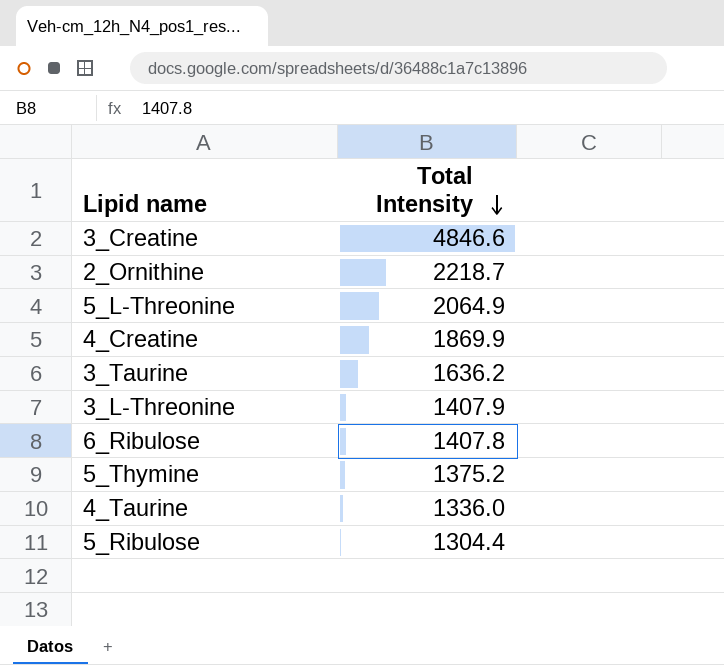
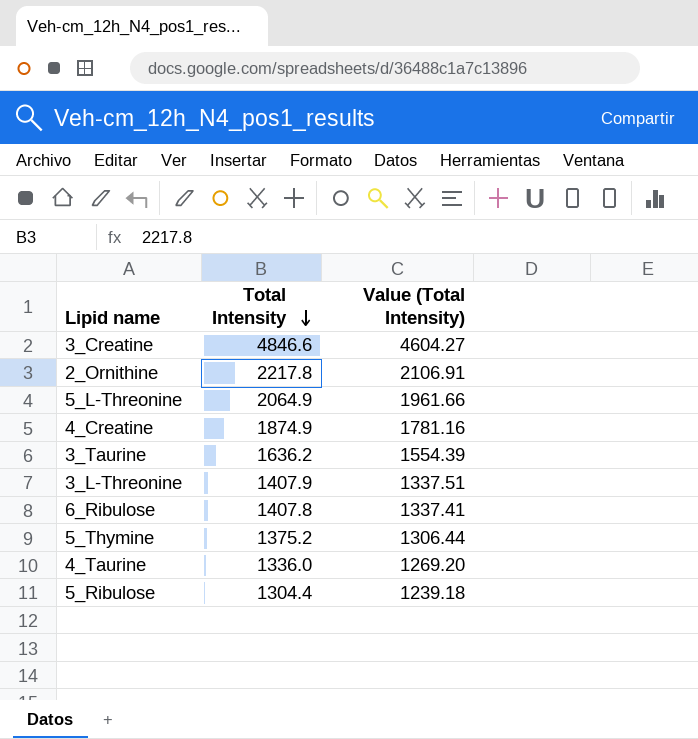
column Value (Total Intensity) | formula: none -> [Total Intensity] * 0.95
2_Ornithine | Total Intensity: 2218.7 -> 2217.8
4_Creatine | Total Intensity: 1869.9 -> 1874.9

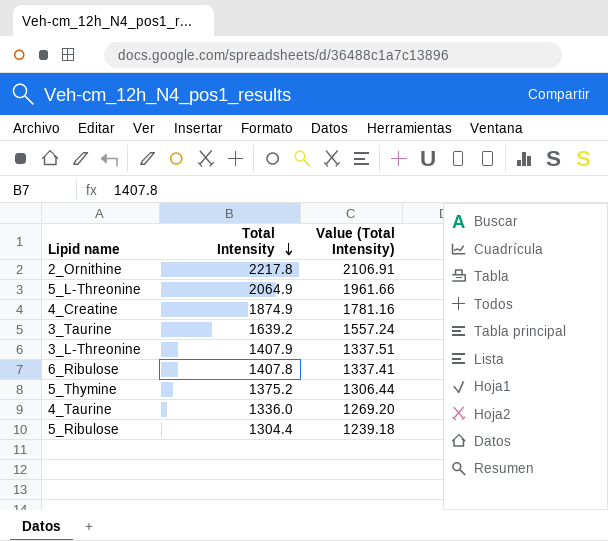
row 3_Creatine: 4846.6 | 4604.27 -> none
3_Taurine | Total Intensity: 1636.2 -> 1639.2
3_Taurine | Value (Total Intensity): 1554.39 -> 1557.24

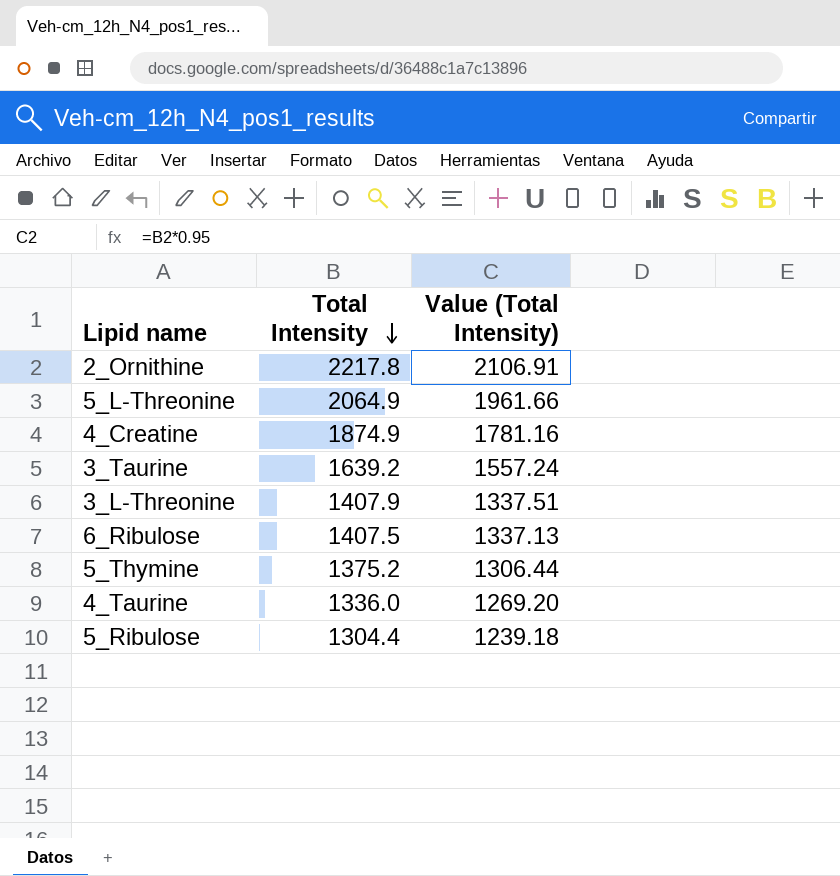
6_Ribulose | Total Intensity: 1407.8 -> 1407.5
6_Ribulose | Value (Total Intensity): 1337.41 -> 1337.13

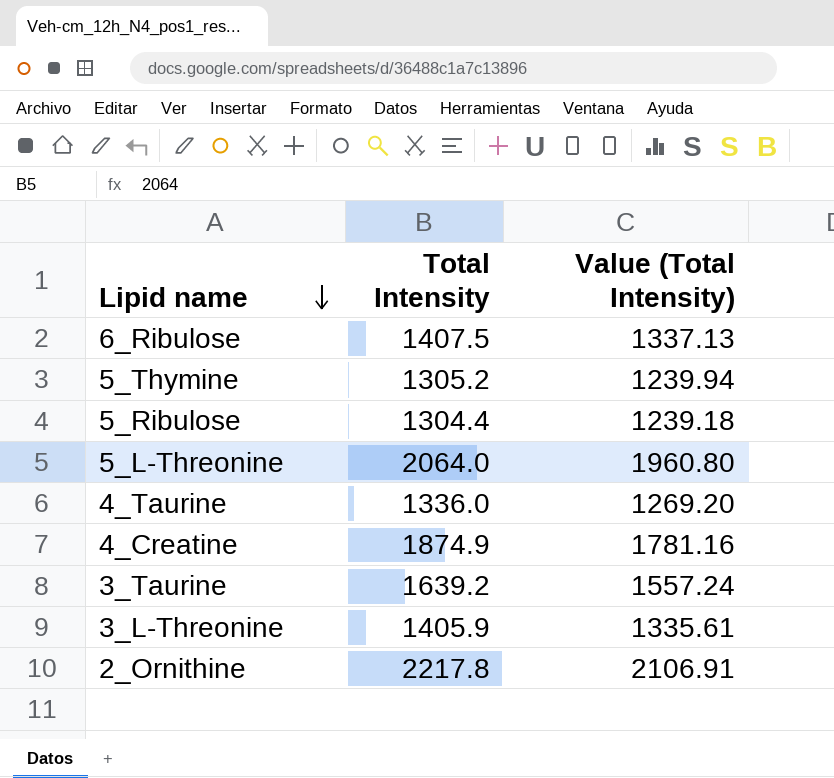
row order: Total Intensity descending -> Lipid name descending
5_Thymine | Total Intensity: 1375.2 -> 1305.2
5_Thymine | Value (Total Intensity): 1306.44 -> 1239.94
5_L-Threonine | Total Intensity: 2064.9 -> 2064.0
5_L-Threonine | Value (Total Intensity): 1961.66 -> 1960.80
3_L-Threonine | Total Intensity: 1407.9 -> 1405.9
3_L-Threonine | Value (Total Intensity): 1337.51 -> 1335.61

